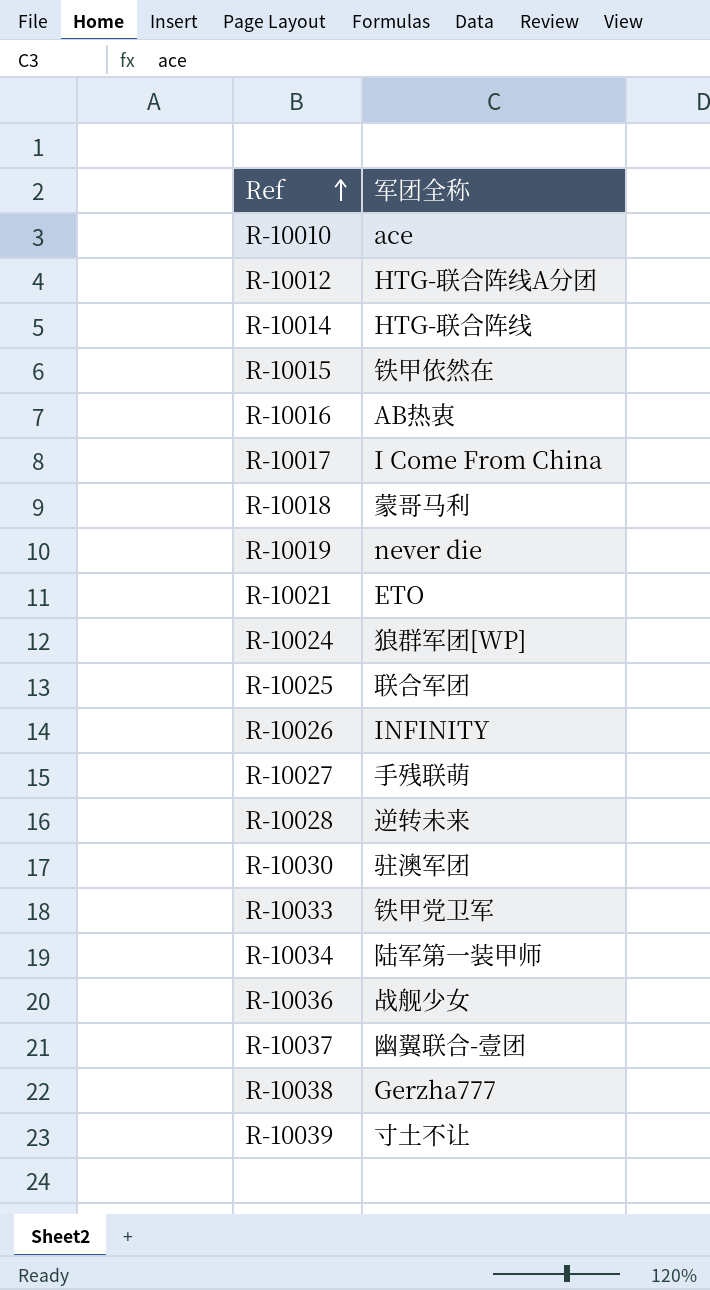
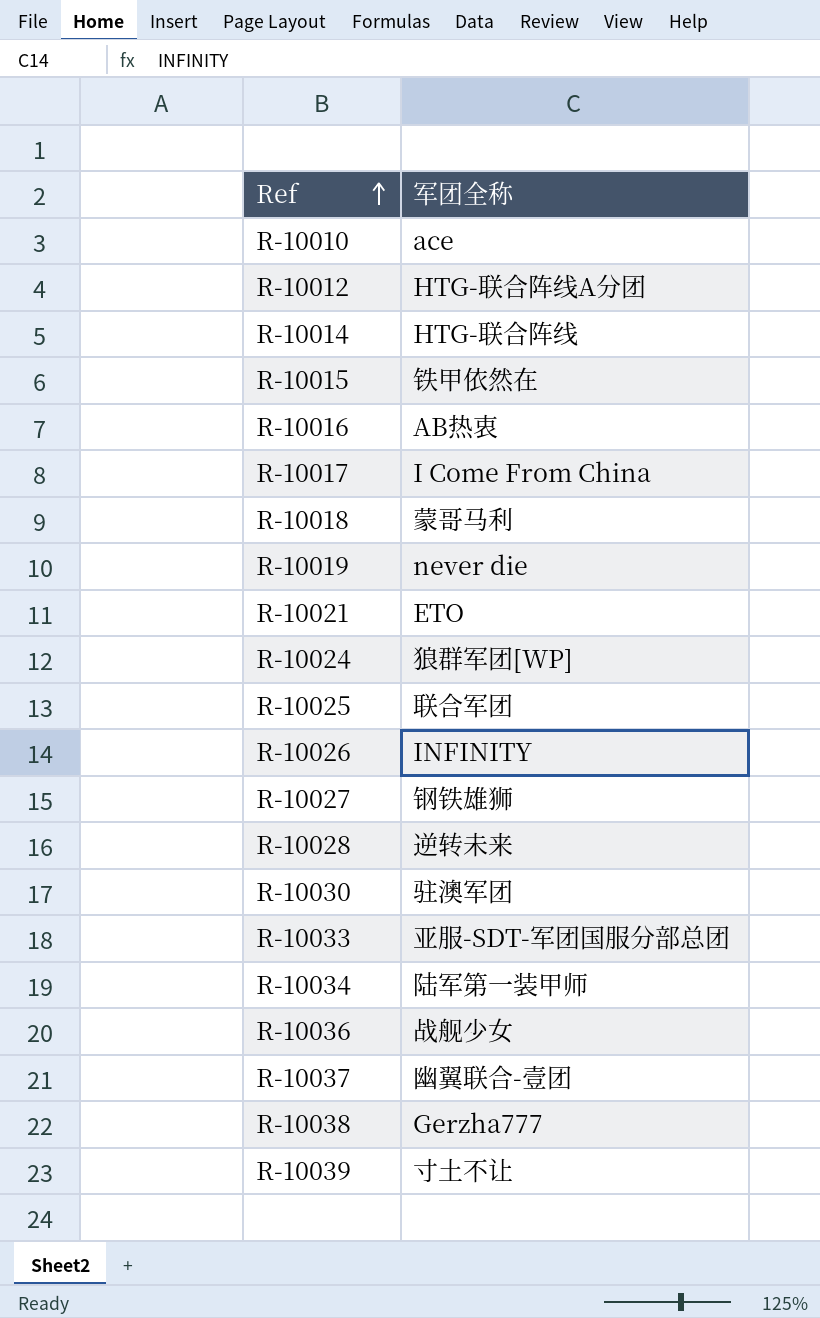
R-10027 | 军团全称: 手残联萌 -> 钢铁雄狮
R-10033 | 军团全称: 铁甲党卫军 -> 亚服-SDT-军团国服分部总团

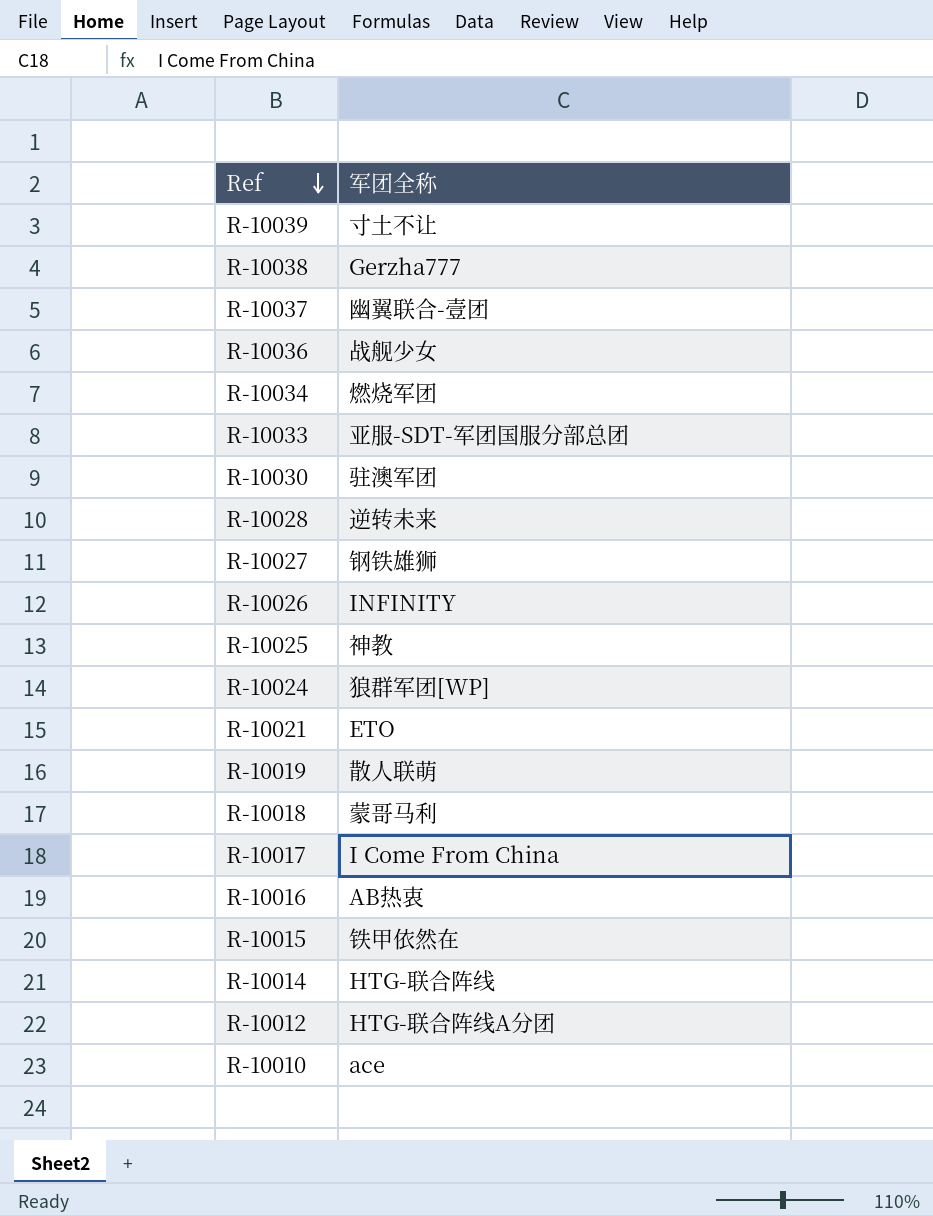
row order: Ref ascending -> Ref descending
R-10034 | 军团全称: 陆军第一装甲师 -> 燃烧军团
R-10025 | 军团全称: 联合军团 -> 神教
R-10019 | 军团全称: never die -> 散人联萌

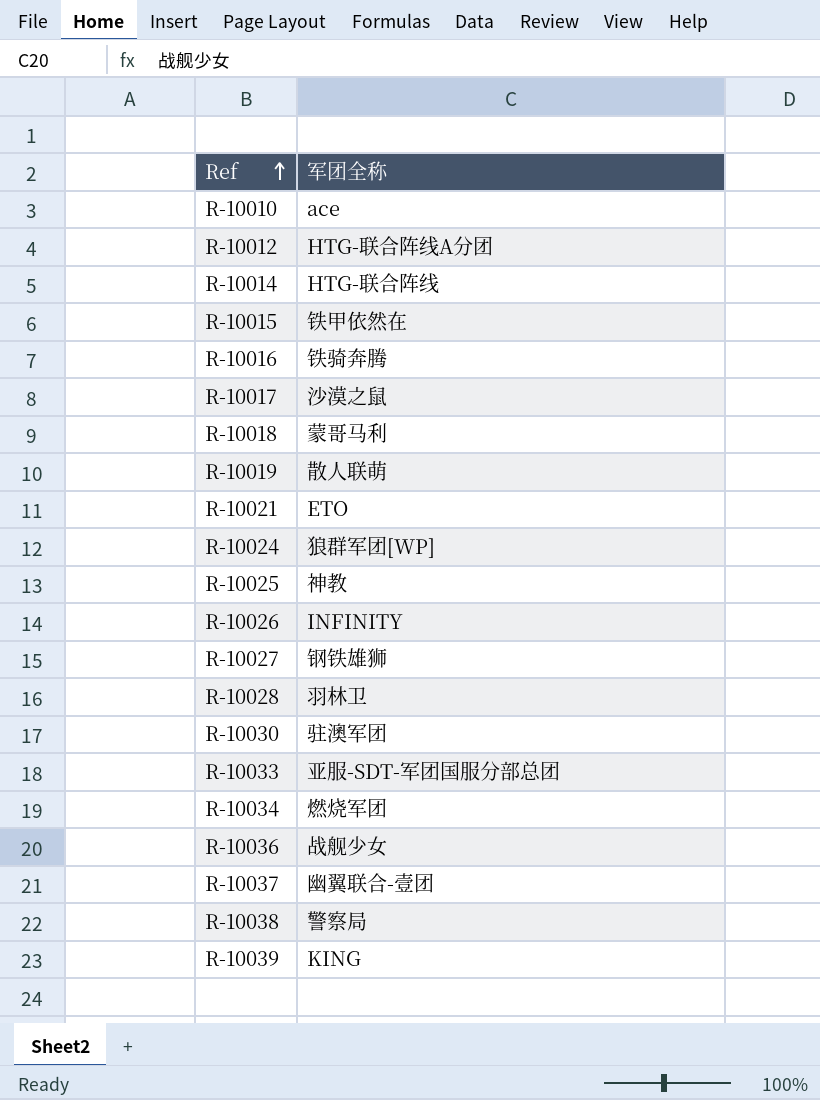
row order: Ref descending -> Ref ascending
R-10016 | 军团全称: AB热衷 -> 铁骑奔腾
R-10017 | 军团全称: I Come From China -> 沙漠之鼠
R-10028 | 军团全称: 逆转未来 -> 羽林卫
R-10038 | 军团全称: Gerzha777 -> 警察局
R-10039 | 军团全称: 寸土不让 -> KING

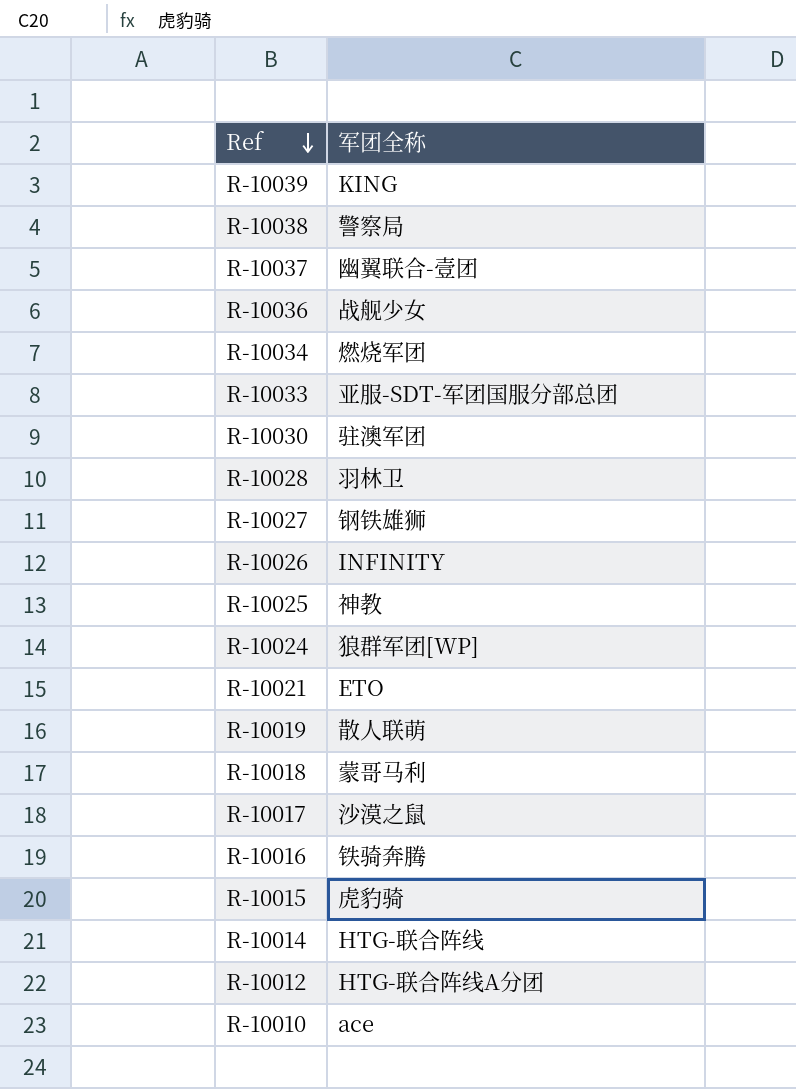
row order: Ref ascending -> Ref descending
R-10015 | 军团全称: 铁甲依然在 -> 虎豹骑

